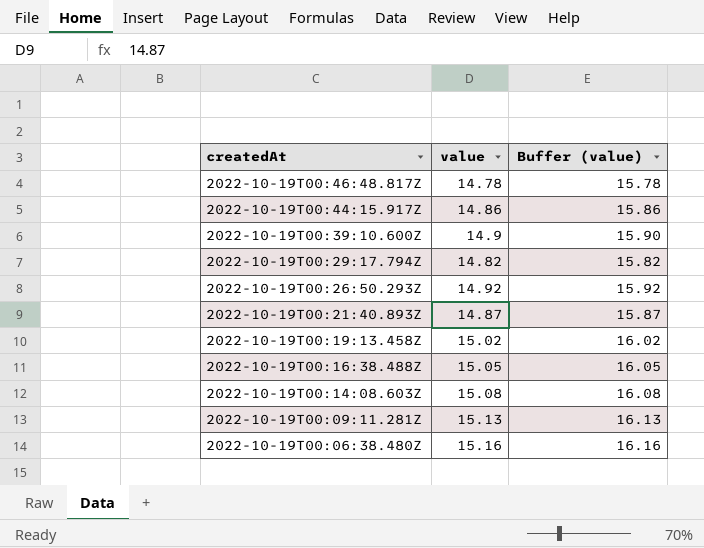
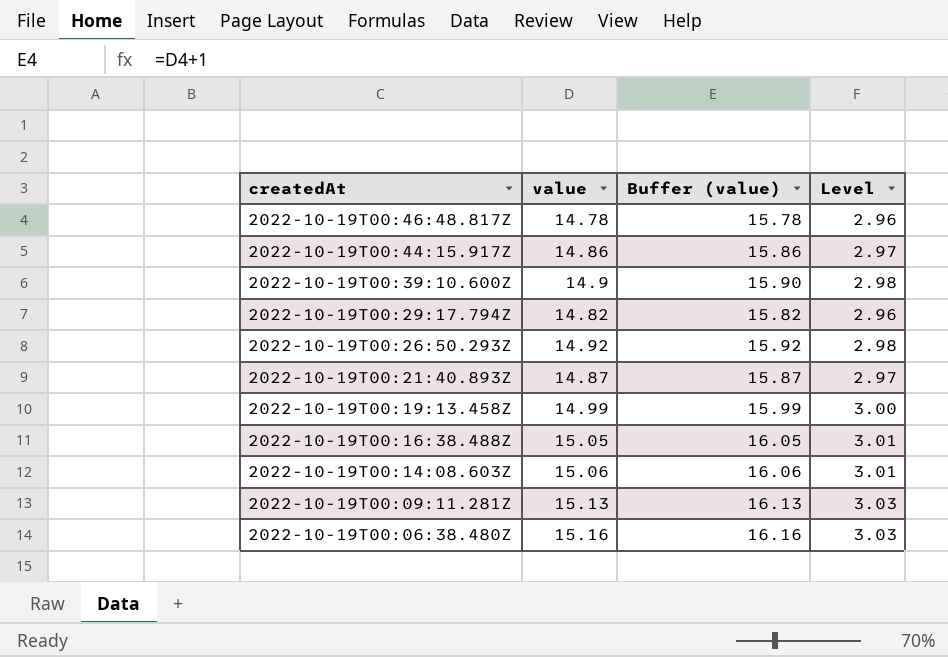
column Level | formula: none -> [value] * 0.2
2022-10-19T00:19:13.458Z | value: 15.02 -> 14.99
2022-10-19T00:19:13.458Z | Buffer (value): 16.02 -> 15.99
2022-10-19T00:14:08.603Z | value: 15.08 -> 15.06
2022-10-19T00:14:08.603Z | Buffer (value): 16.08 -> 16.06

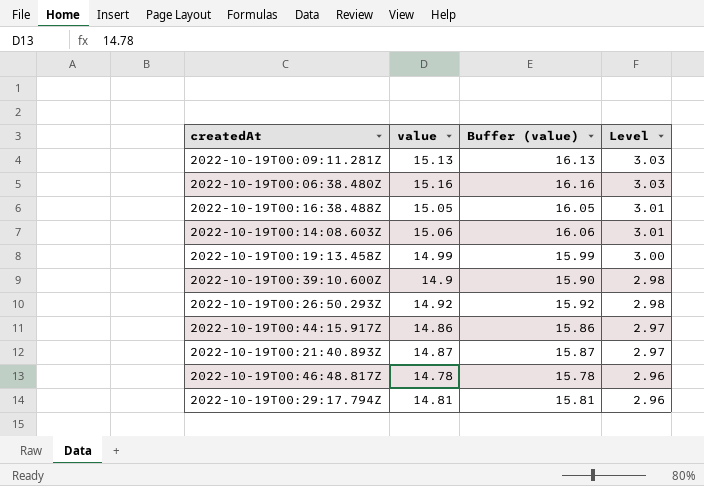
row order: createdAt descending -> Level descending
2022-10-19T00:29:17.794Z | value: 14.82 -> 14.81
2022-10-19T00:29:17.794Z | Buffer (value): 15.82 -> 15.81

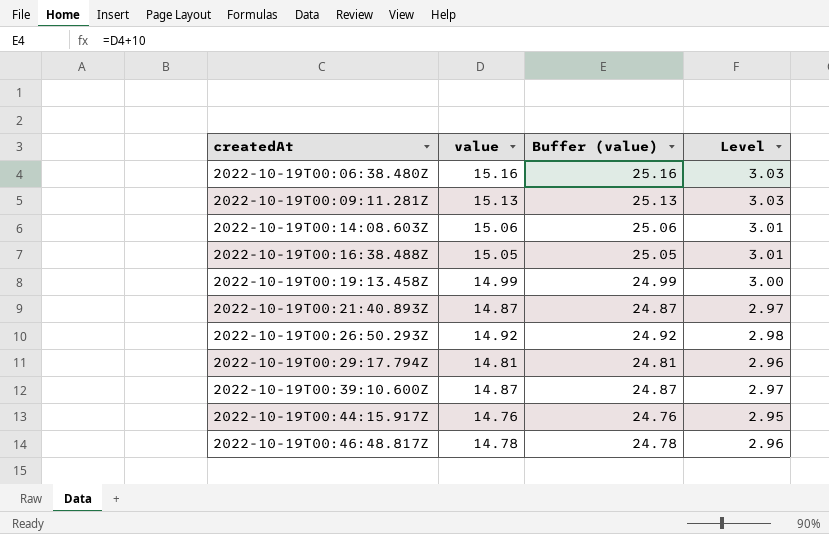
row order: Level descending -> createdAt ascending
column Buffer (value) | formula: [value] + 1 -> [value] + 10
2022-10-19T00:39:10.600Z | value: 14.9 -> 14.87
2022-10-19T00:39:10.600Z | Level: 2.98 -> 2.97
2022-10-19T00:44:15.917Z | value: 14.86 -> 14.76
2022-10-19T00:44:15.917Z | Level: 2.97 -> 2.95

